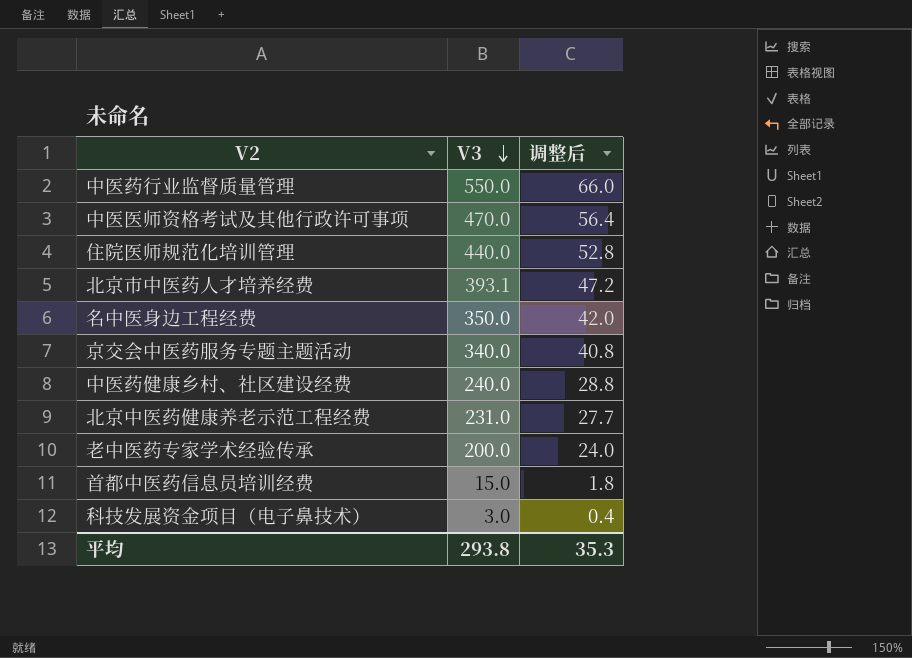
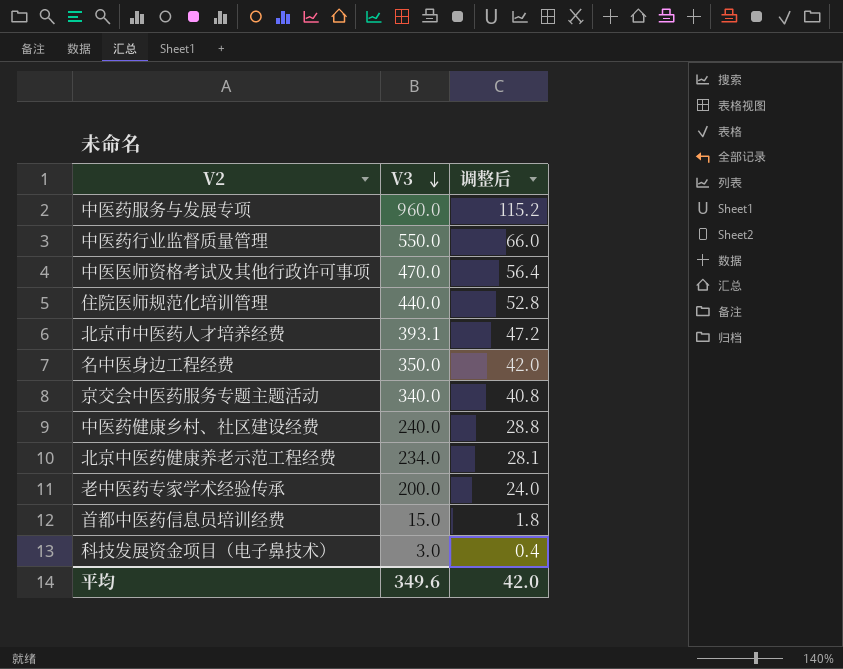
row 中医药服务与发展专项: none -> 960.0 | 115.2
北京中医药健康养老示范工程经费 | V3: 231.0 -> 234.0
北京中医药健康养老示范工程经费 | 调整后: 27.7 -> 28.1
平均 | V3: 293.8 -> 349.6
平均 | 调整后: 35.3 -> 42.0

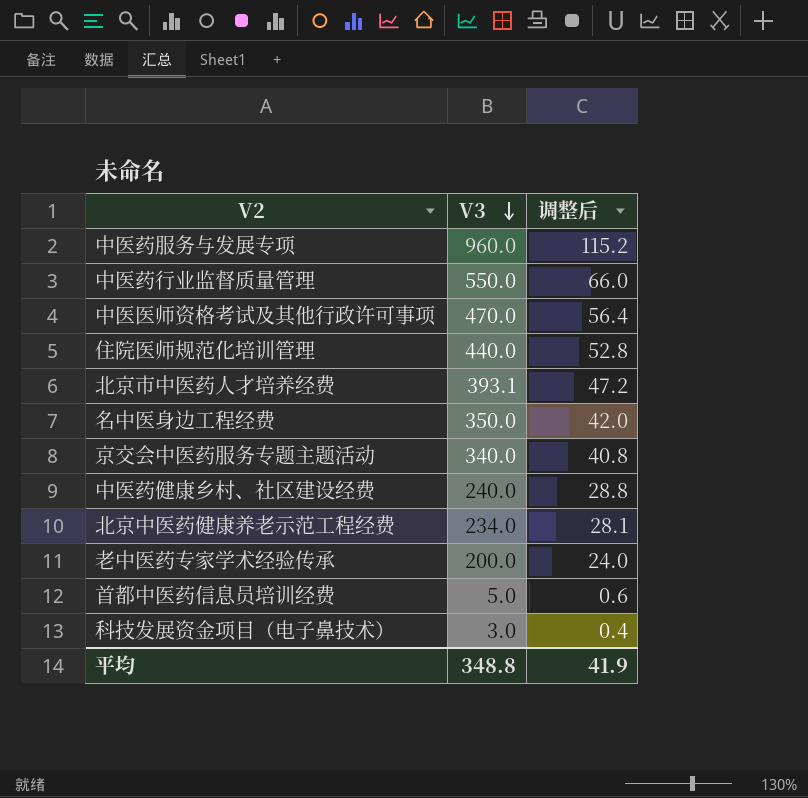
首都中医药信息员培训经费 | V3: 15.0 -> 5.0
首都中医药信息员培训经费 | 调整后: 1.8 -> 0.6
平均 | V3: 349.6 -> 348.8
平均 | 调整后: 42.0 -> 41.9

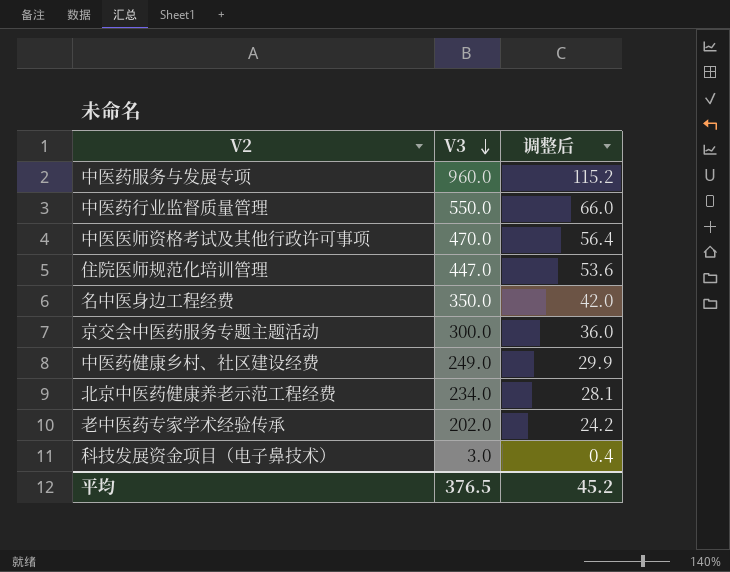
row 北京市中医药人才培养经费: 393.1 | 47.2 -> none
row 首都中医药信息员培训经费: 5.0 | 0.6 -> none
住院医师规范化培训管理 | V3: 440.0 -> 447.0
住院医师规范化培训管理 | 调整后: 52.8 -> 53.6
京交会中医药服务专题主题活动 | V3: 340.0 -> 300.0
京交会中医药服务专题主题活动 | 调整后: 40.8 -> 36.0
中医药健康乡村、社区建设经费 | V3: 240.0 -> 249.0
中医药健康乡村、社区建设经费 | 调整后: 28.8 -> 29.9
老中医药专家学术经验传承 | V3: 200.0 -> 202.0
老中医药专家学术经验传承 | 调整后: 24.0 -> 24.2
平均 | V3: 348.8 -> 376.5
平均 | 调整后: 41.9 -> 45.2

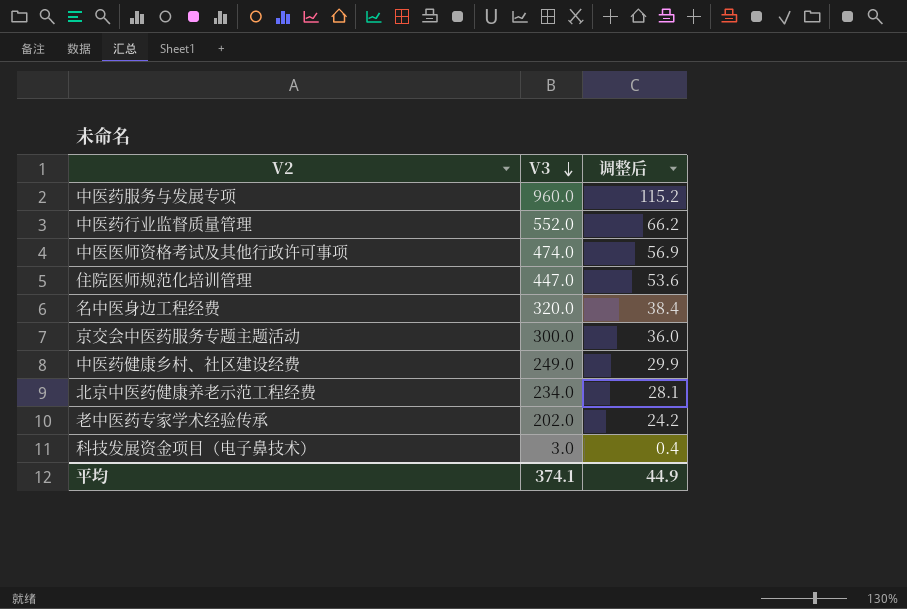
中医药行业监督质量管理 | V3: 550.0 -> 552.0
中医药行业监督质量管理 | 调整后: 66.0 -> 66.2
中医医师资格考试及其他行政许可事项 | V3: 470.0 -> 474.0
中医医师资格考试及其他行政许可事项 | 调整后: 56.4 -> 56.9
名中医身边工程经费 | V3: 350.0 -> 320.0
名中医身边工程经费 | 调整后: 42.0 -> 38.4
平均 | V3: 376.5 -> 374.1
平均 | 调整后: 45.2 -> 44.9

